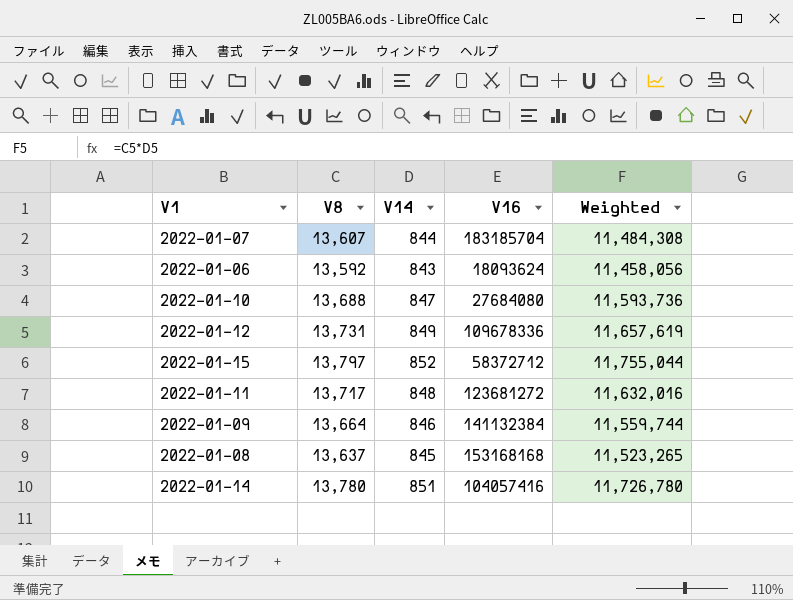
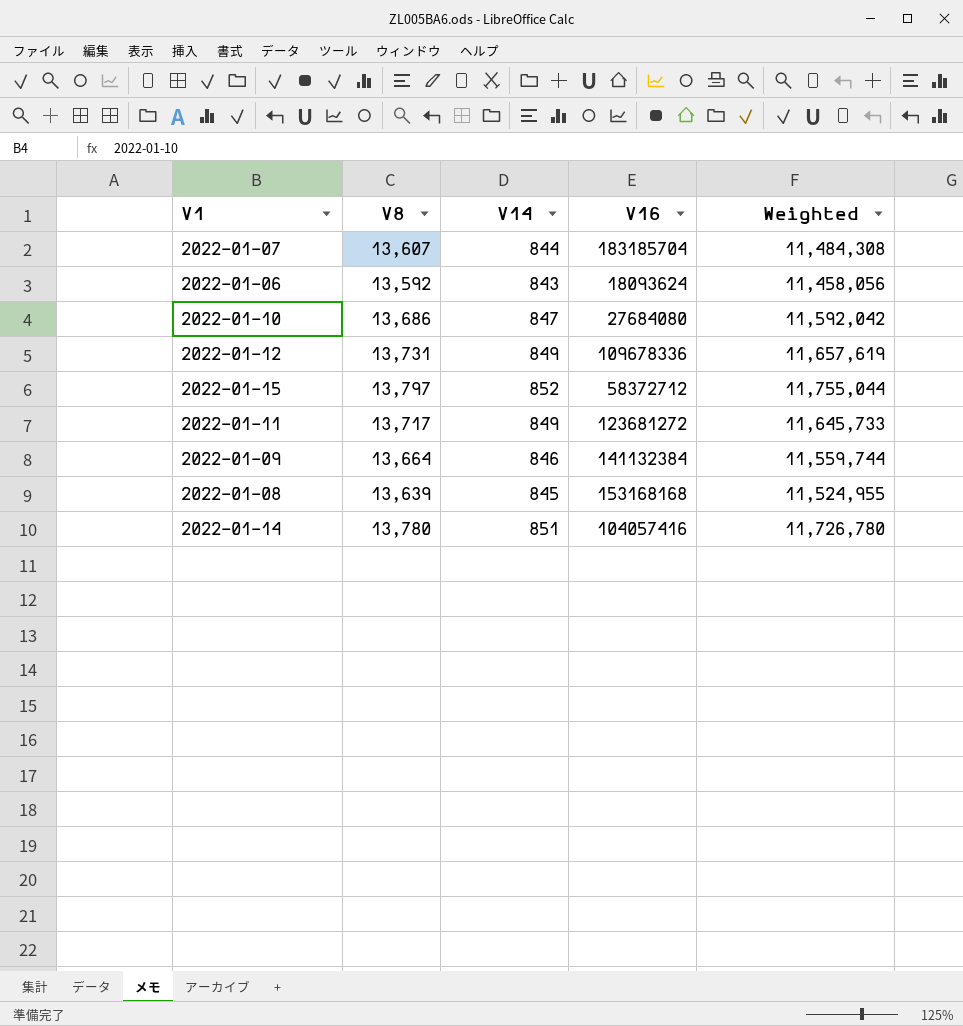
2022-01-10 | V8: 13,688 -> 13,686
2022-01-10 | Weighted: 11,593,736 -> 11,592,042
2022-01-11 | V14: 848 -> 849
2022-01-11 | Weighted: 11,632,016 -> 11,645,733
2022-01-08 | V8: 13,637 -> 13,639
2022-01-08 | Weighted: 11,523,265 -> 11,524,955

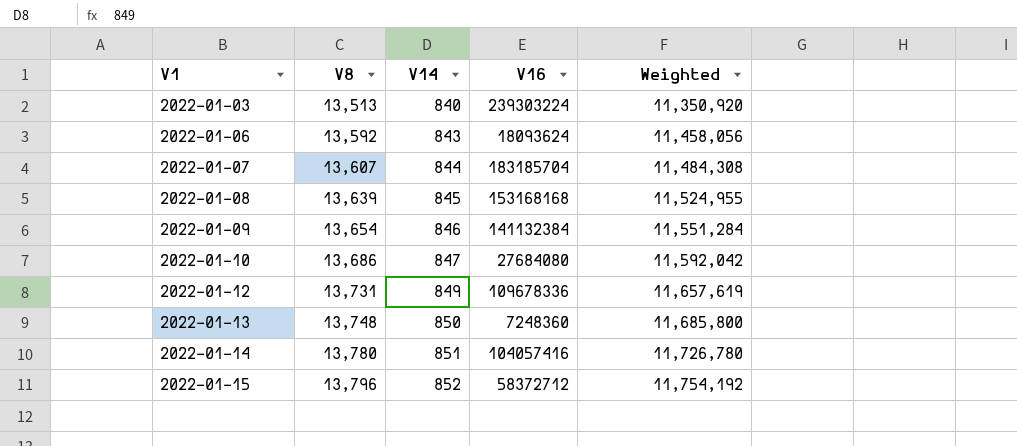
row order: none -> V1 ascending
row 2022-01-11: 13,717 | 849 | 123681272 | 11,645,733 -> none
row 2022-01-03: none -> 13,513 | 840 | 239303224 | 11,350,920
2022-01-09 | V8: 13,664 -> 13,654
2022-01-09 | Weighted: 11,559,744 -> 11,551,284
row 2022-01-13: none -> 13,748 | 850 | 7248360 | 11,685,800
2022-01-15 | V8: 13,797 -> 13,796
2022-01-15 | Weighted: 11,755,044 -> 11,754,192

